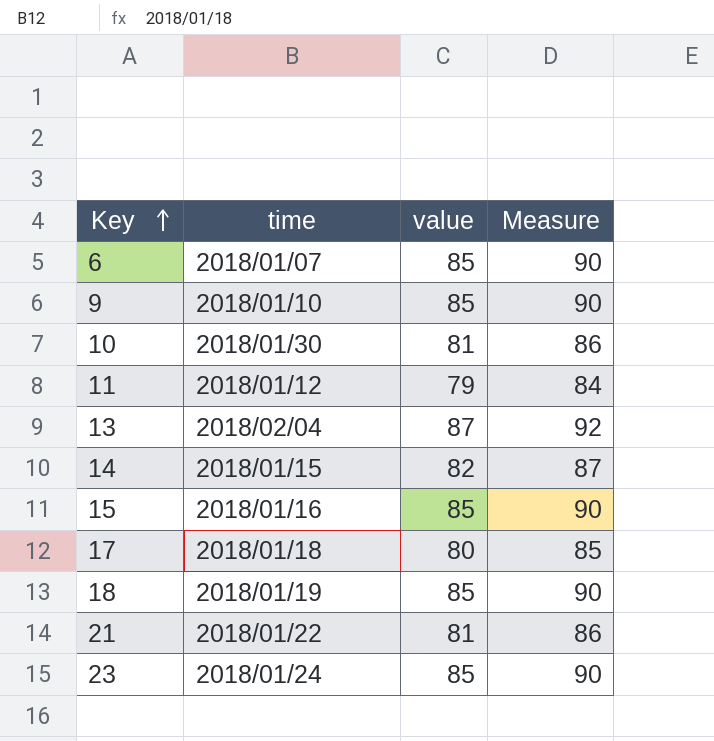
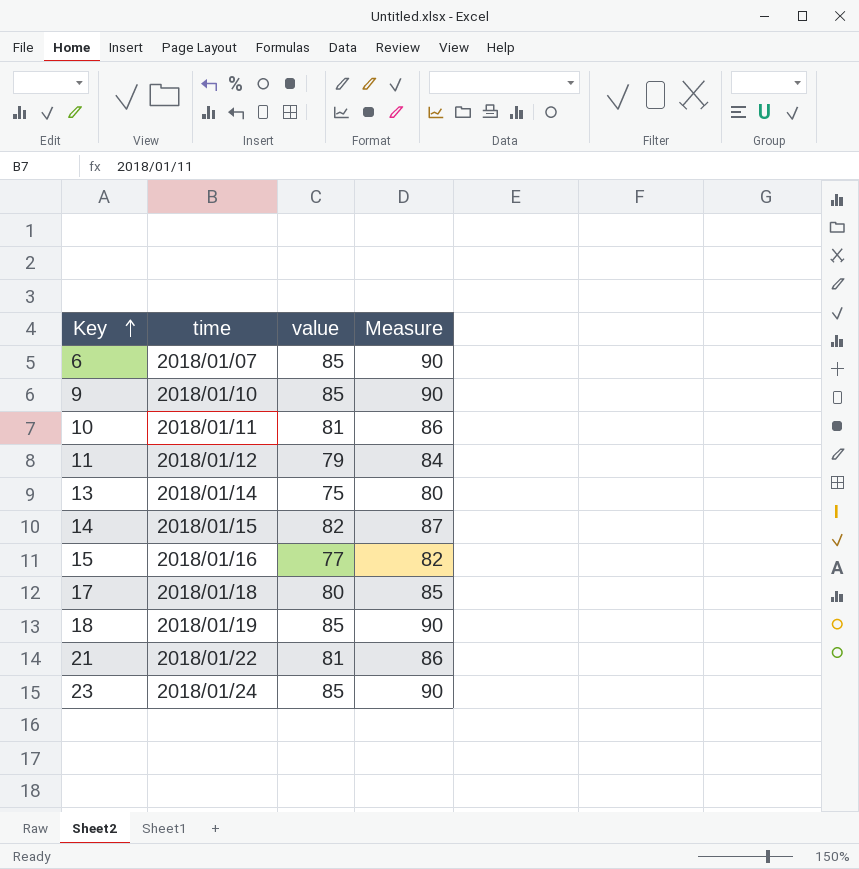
10 | time: 2018/01/30 -> 2018/01/11
13 | time: 2018/02/04 -> 2018/01/14
13 | value: 87 -> 75
13 | Measure: 92 -> 80
15 | value: 85 -> 77
15 | Measure: 90 -> 82

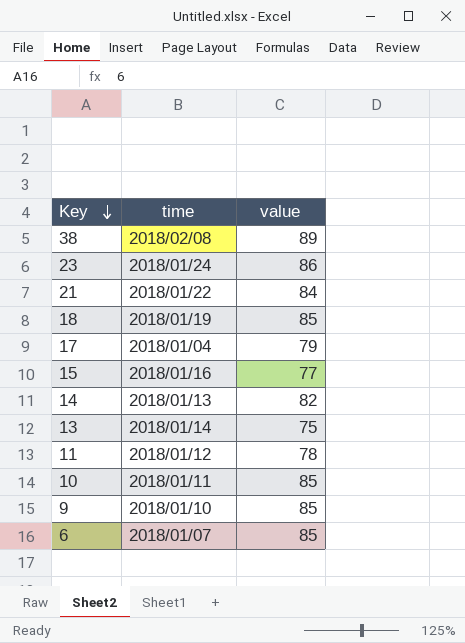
row order: Key ascending -> Key descending
column Measure | formula: [value] + 5 -> none
row 38: none -> 2018/02/08 | 89
23 | value: 85 -> 86
21 | value: 81 -> 84
17 | time: 2018/01/18 -> 2018/01/04
17 | value: 80 -> 79
14 | time: 2018/01/15 -> 2018/01/13
11 | value: 79 -> 78
10 | value: 81 -> 85

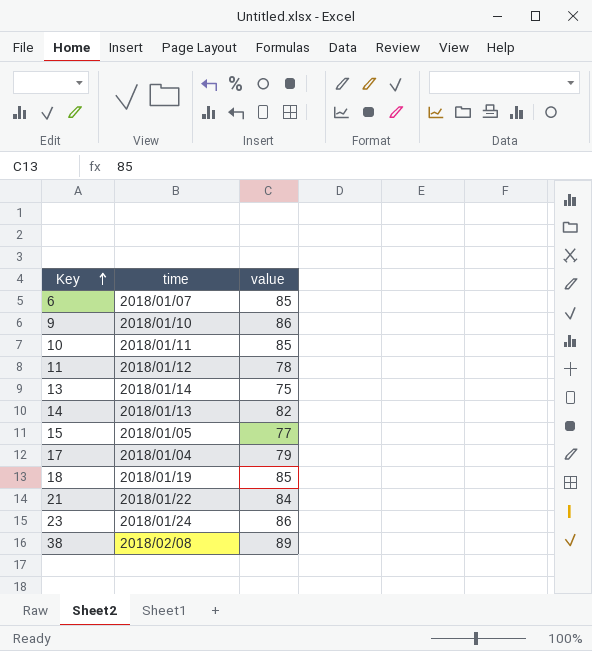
row order: Key descending -> Key ascending
9 | value: 85 -> 86
15 | time: 2018/01/16 -> 2018/01/05

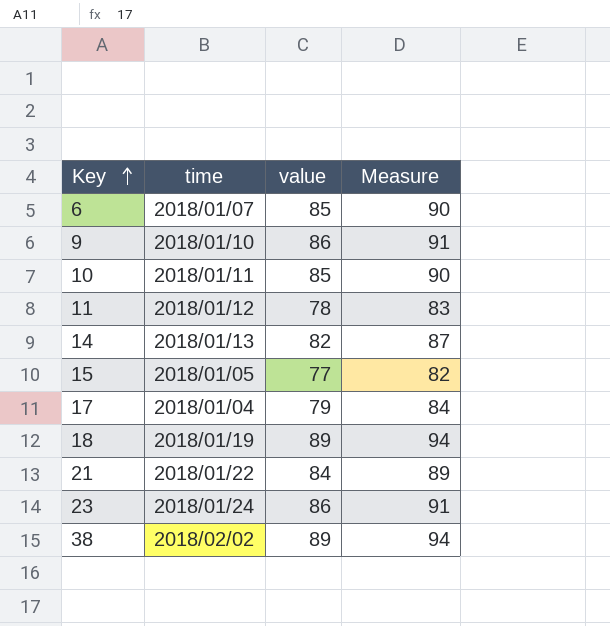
column Measure | formula: none -> [value] + 5
row 13: 2018/01/14 | 75 -> none
18 | value: 85 -> 89
38 | time: 2018/02/08 -> 2018/02/02

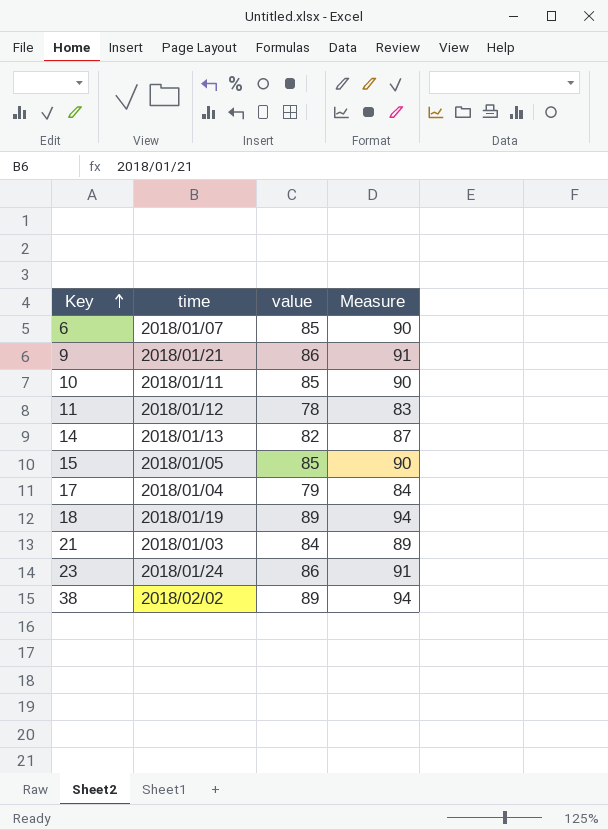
9 | time: 2018/01/10 -> 2018/01/21
15 | value: 77 -> 85
15 | Measure: 82 -> 90
21 | time: 2018/01/22 -> 2018/01/03

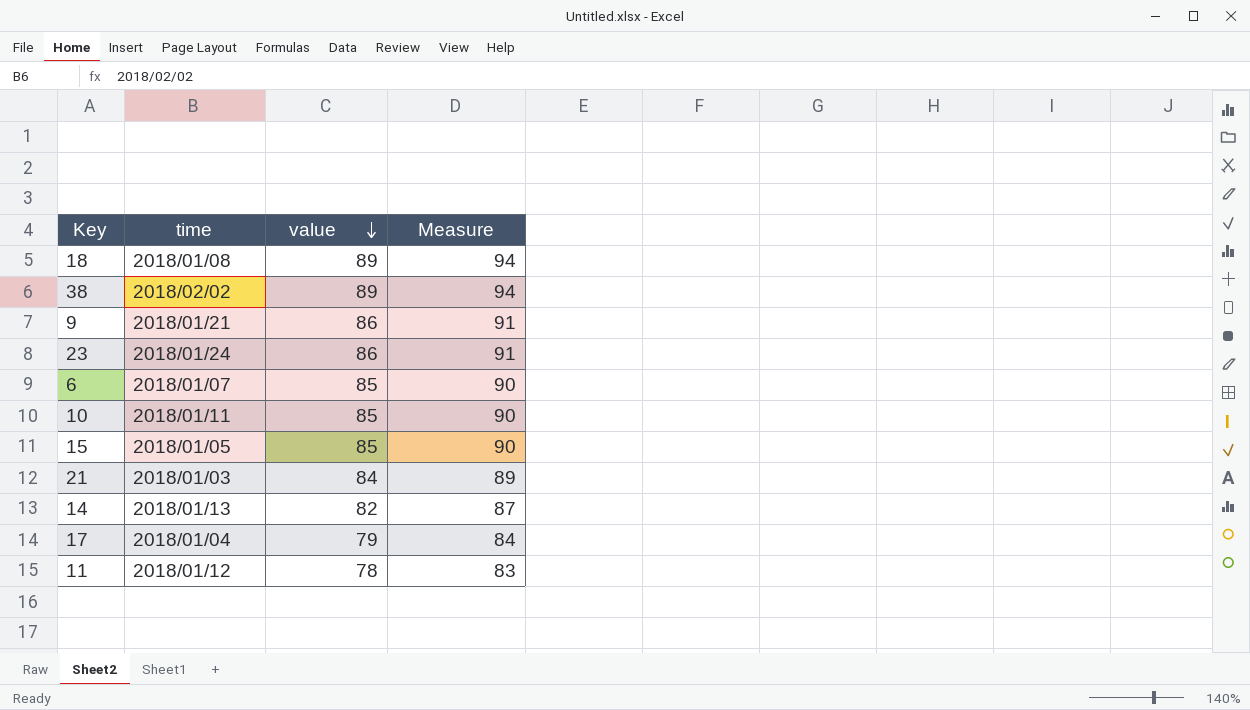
row order: Key ascending -> value descending
18 | time: 2018/01/19 -> 2018/01/08

